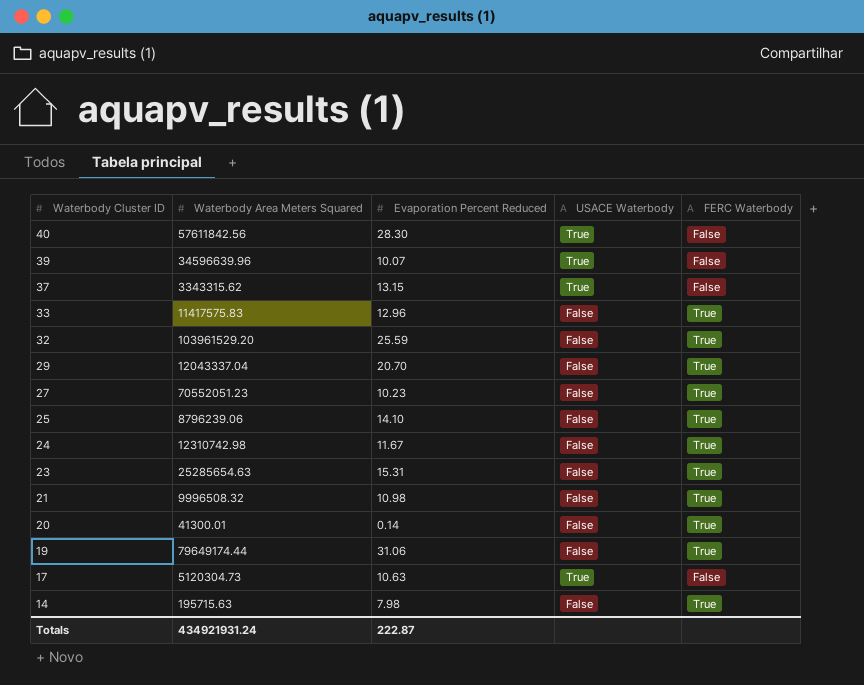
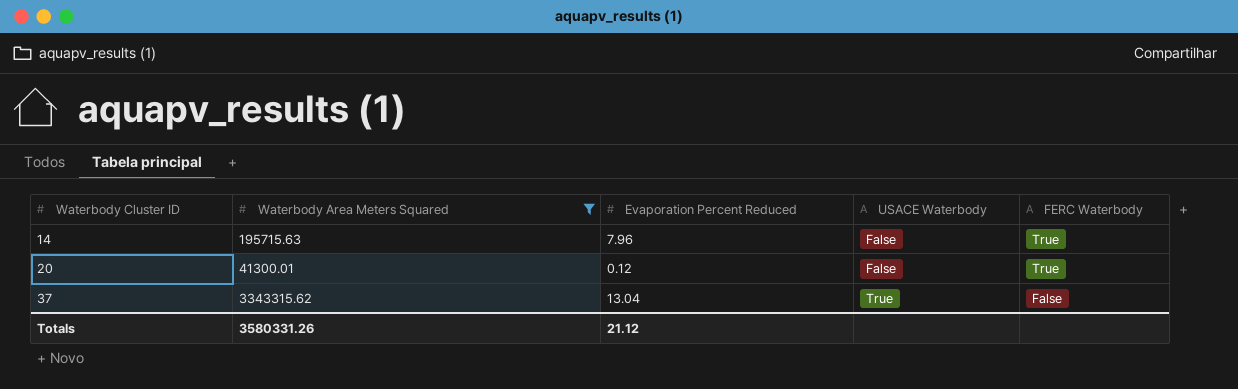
filter: none -> Waterbody Area Meters Squared <= 3343315.62
row order: Waterbody Cluster ID descending -> Waterbody Cluster ID ascending
14 | Evaporation Percent Reduced: 7.98 -> 7.96
20 | Evaporation Percent Reduced: 0.14 -> 0.12
37 | Evaporation Percent Reduced: 13.15 -> 13.04
Totals | Waterbody Area Meters Squared: 434921931.24 -> 3580331.26
Totals | Evaporation Percent Reduced: 222.87 -> 21.12

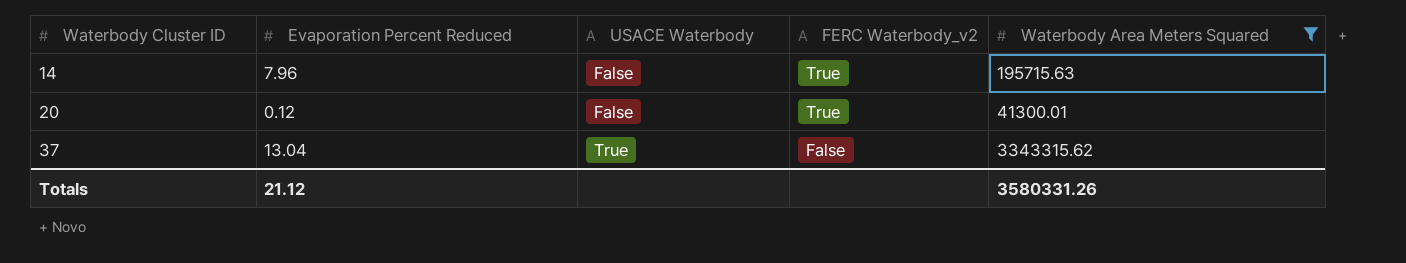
column name: FERC Waterbody -> FERC Waterbody_v2
column Waterbody Area Meters Squared | position: 2 -> 5

